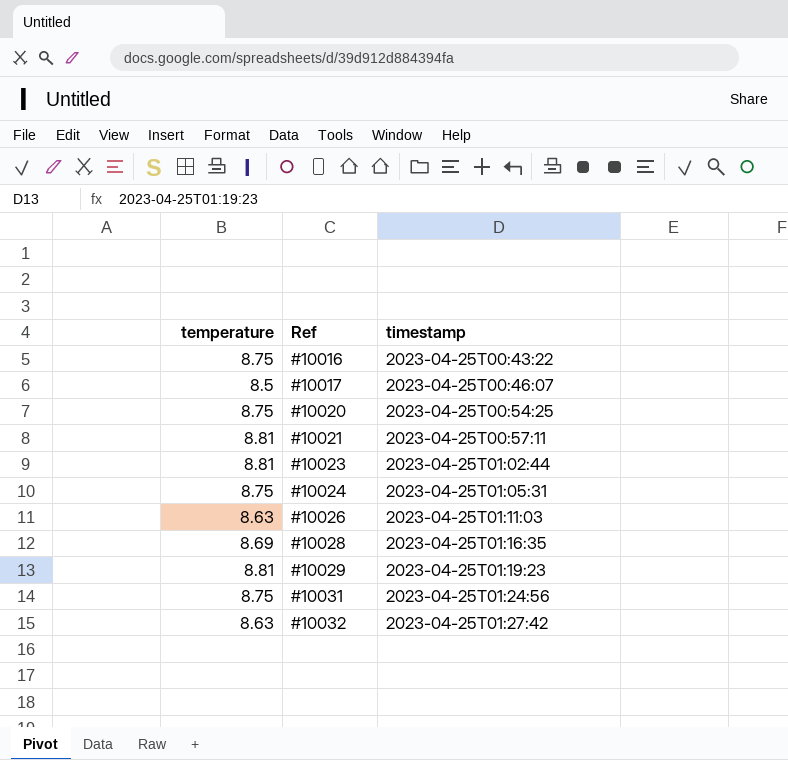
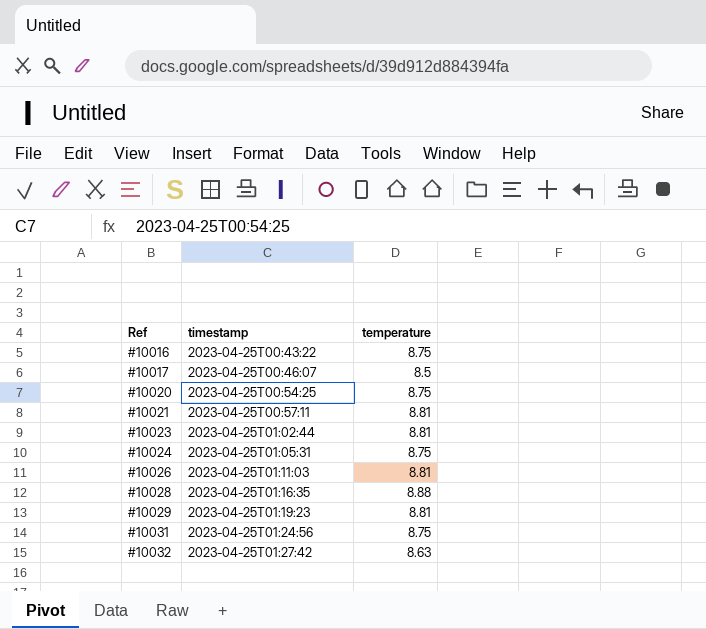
column temperature | position: 1 -> 3
#10026 | temperature: 8.63 -> 8.81
#10028 | temperature: 8.69 -> 8.88

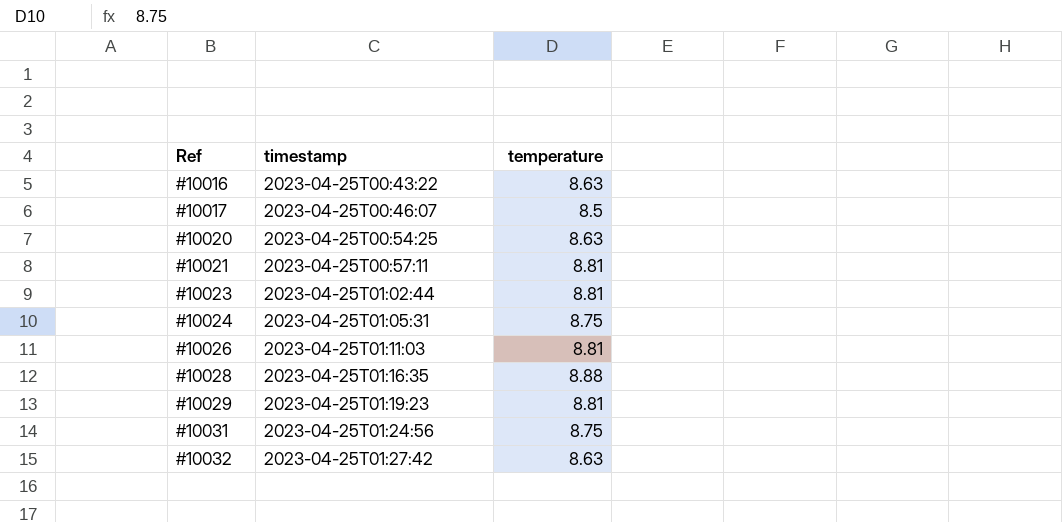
#10016 | temperature: 8.75 -> 8.63
#10020 | temperature: 8.75 -> 8.63

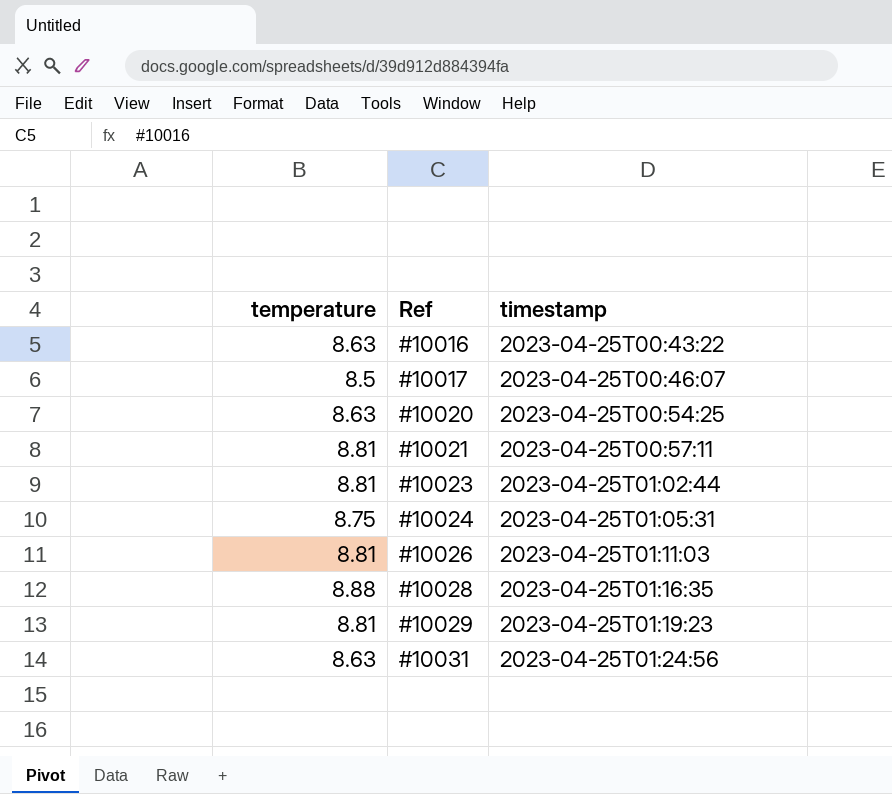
column temperature | position: 3 -> 1
row #10032: 2023-04-25T01:27:42 | 8.63 -> none
#10031 | temperature: 8.75 -> 8.63

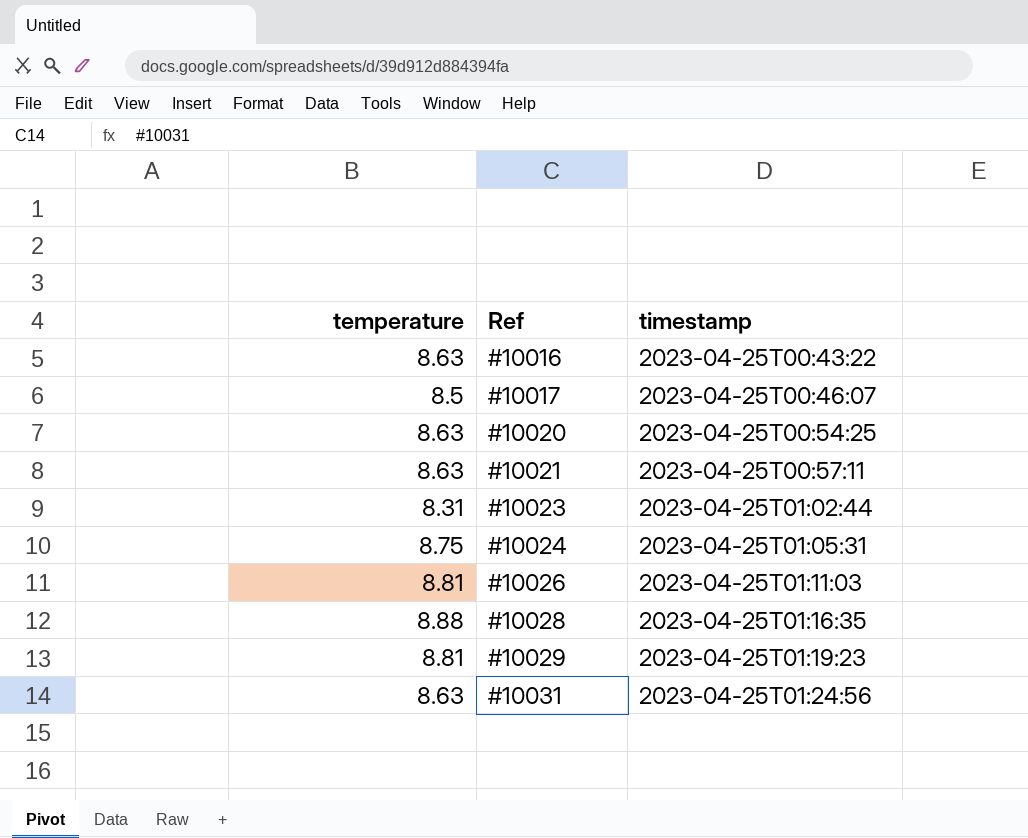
#10021 | temperature: 8.81 -> 8.63
#10023 | temperature: 8.81 -> 8.31

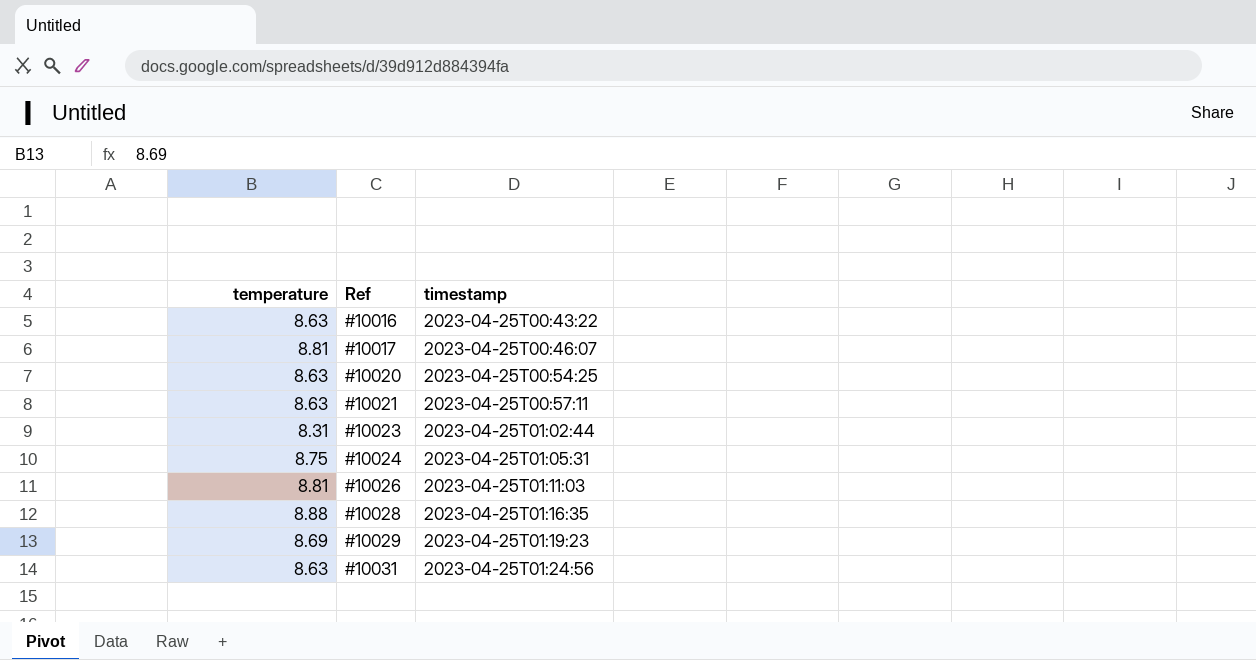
#10017 | temperature: 8.5 -> 8.81
#10029 | temperature: 8.81 -> 8.69

